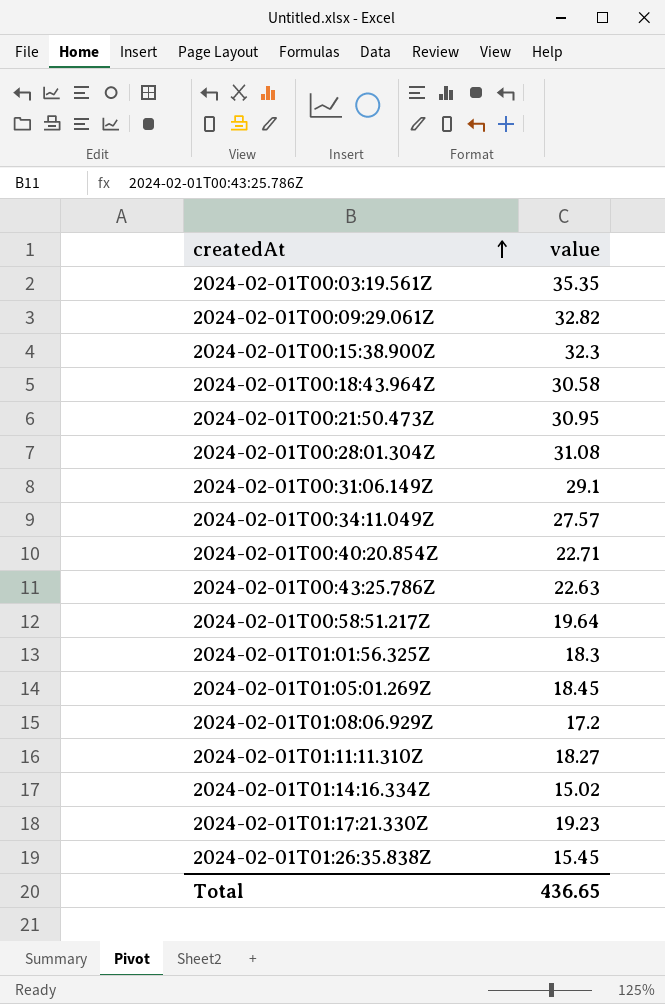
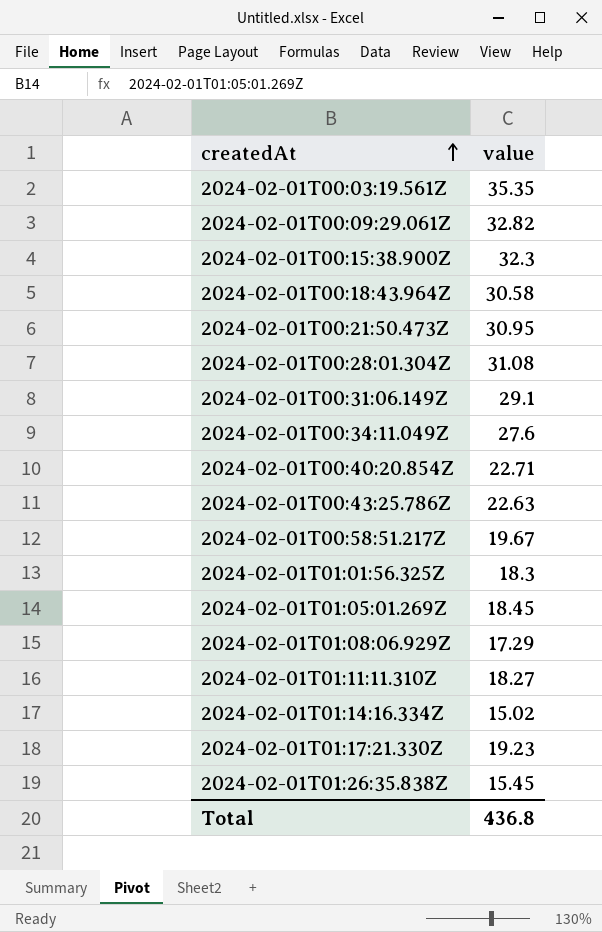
2024-02-01T00:34:11.049Z | value: 27.57 -> 27.6
2024-02-01T00:58:51.217Z | value: 19.64 -> 19.67
2024-02-01T01:08:06.929Z | value: 17.2 -> 17.29
Total | value: 436.65 -> 436.8

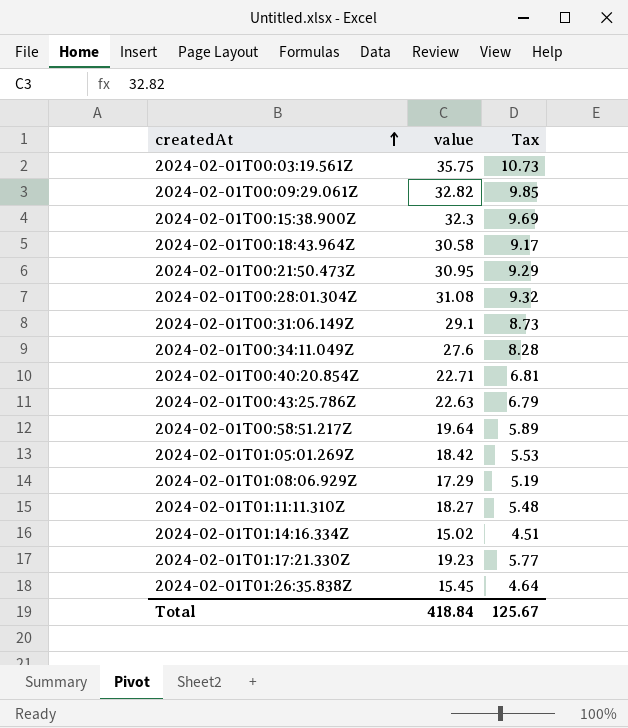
column Tax | formula: none -> [value] * 0.3
row 2024-02-01T01:01:56.325Z: 18.3 -> none
2024-02-01T00:03:19.561Z | value: 35.35 -> 35.75
2024-02-01T00:58:51.217Z | value: 19.67 -> 19.64
2024-02-01T01:05:01.269Z | value: 18.45 -> 18.42
Total | value: 436.8 -> 418.84

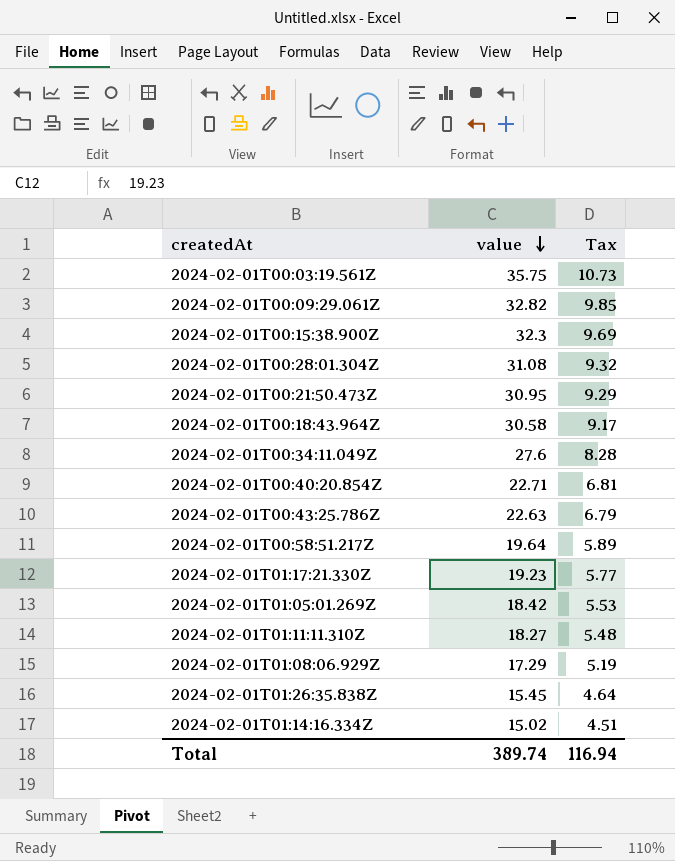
row order: createdAt ascending -> value descending
row 2024-02-01T00:31:06.149Z: 29.1 | 8.73 -> none
Total | value: 418.84 -> 389.74
Total | Tax: 125.67 -> 116.94

